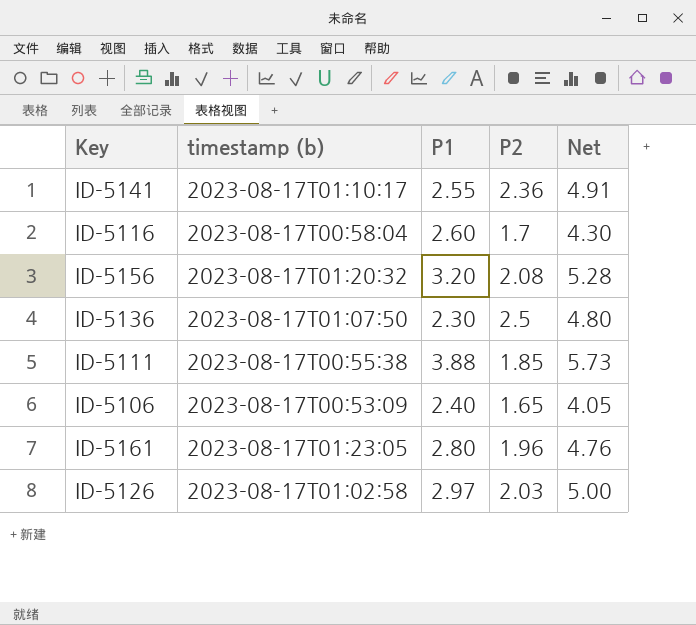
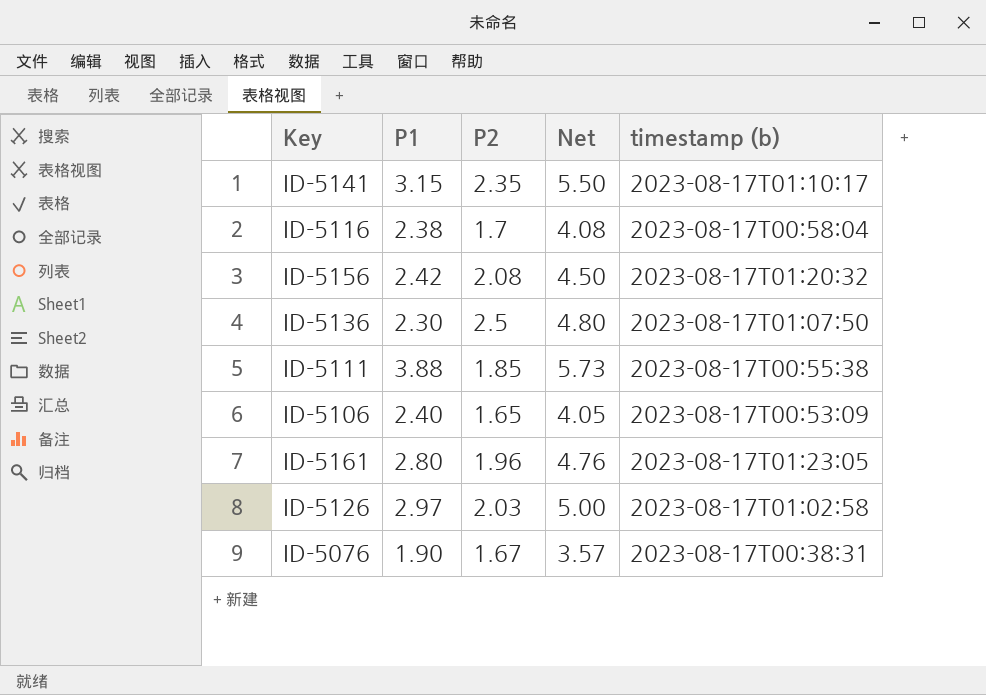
column timestamp (b) | position: 2 -> 5
ID-5141 | P1: 2.55 -> 3.15
ID-5141 | P2: 2.36 -> 2.35
ID-5141 | Net: 4.91 -> 5.50
ID-5116 | P1: 2.60 -> 2.38
ID-5116 | Net: 4.30 -> 4.08
ID-5156 | P1: 3.20 -> 2.42
ID-5156 | Net: 5.28 -> 4.50
row ID-5076: none -> 1.90 | 1.67 | 3.57 | 2023-08-17T00:38:31

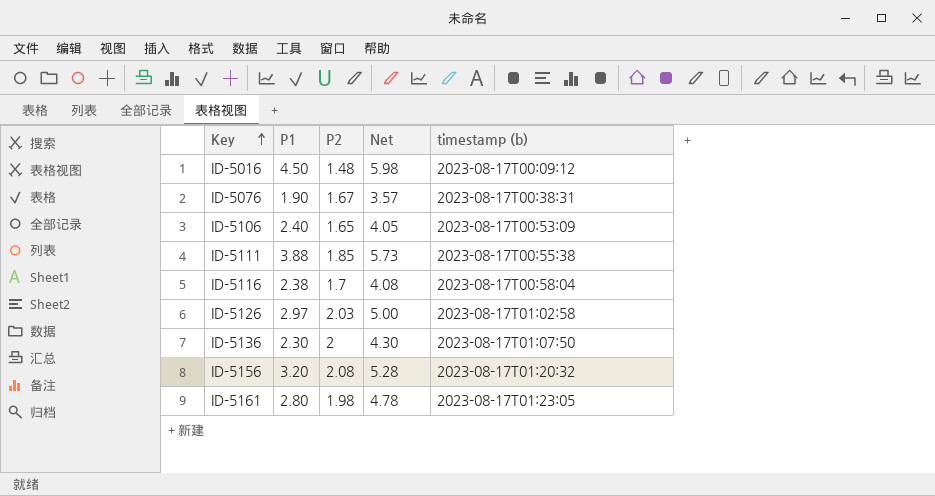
row order: none -> Key ascending
row ID-5141: 3.15 | 2.35 | 5.50 | 2023-08-17T01:10:17 -> none
row ID-5016: none -> 4.50 | 1.48 | 5.98 | 2023-08-17T00:09:12
ID-5136 | P2: 2.5 -> 2
ID-5136 | Net: 4.80 -> 4.30
ID-5156 | P1: 2.42 -> 3.20
ID-5156 | Net: 4.50 -> 5.28
ID-5161 | P2: 1.96 -> 1.98
ID-5161 | Net: 4.76 -> 4.78

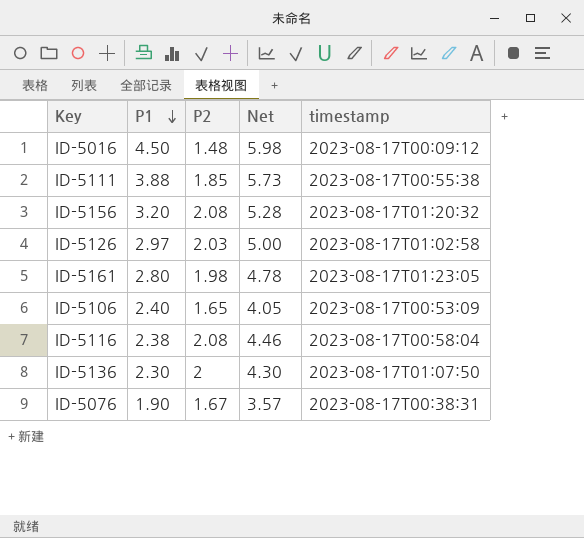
row order: Key ascending -> P1 descending
column name: timestamp (b) -> timestamp
ID-5116 | P2: 1.7 -> 2.08
ID-5116 | Net: 4.08 -> 4.46

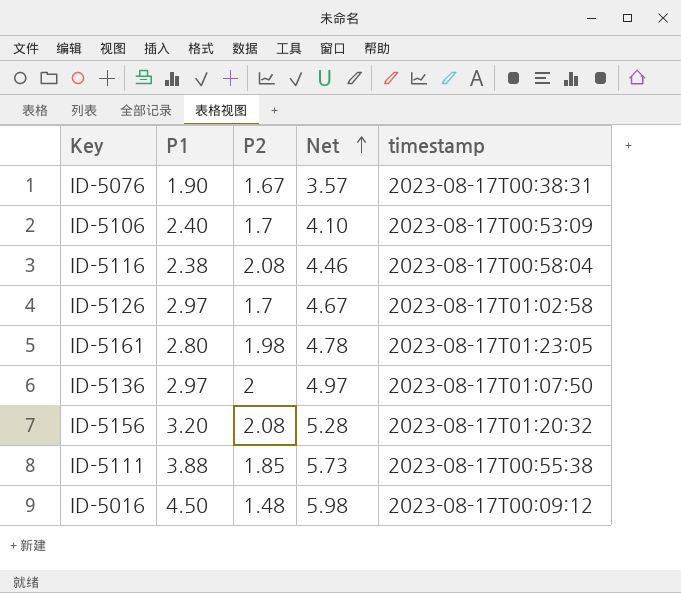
row order: P1 descending -> Net ascending
ID-5106 | P2: 1.65 -> 1.7
ID-5106 | Net: 4.05 -> 4.10
ID-5126 | P2: 2.03 -> 1.7
ID-5126 | Net: 5.00 -> 4.67
ID-5136 | P1: 2.30 -> 2.97
ID-5136 | Net: 4.30 -> 4.97

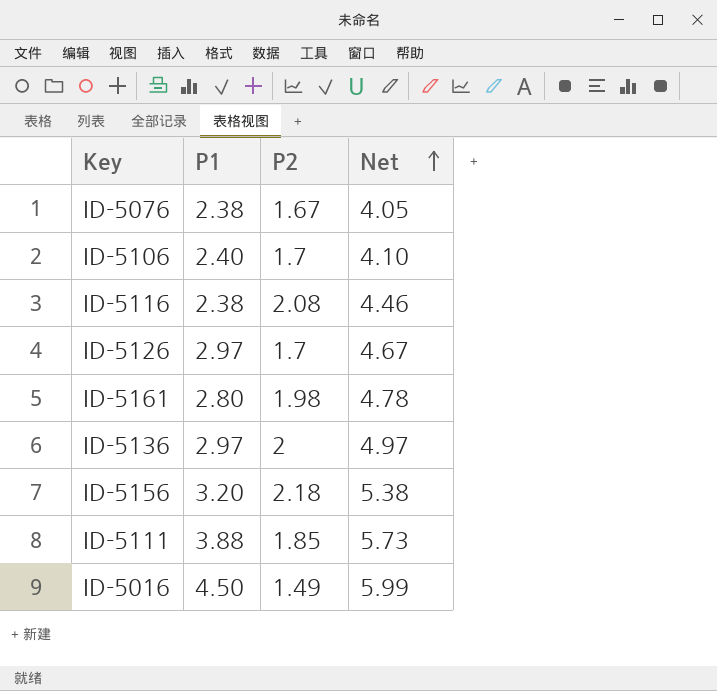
column timestamp | position: 5 -> none
ID-5076 | P1: 1.90 -> 2.38
ID-5076 | Net: 3.57 -> 4.05
ID-5156 | P2: 2.08 -> 2.18
ID-5156 | Net: 5.28 -> 5.38
ID-5016 | P2: 1.48 -> 1.49
ID-5016 | Net: 5.98 -> 5.99

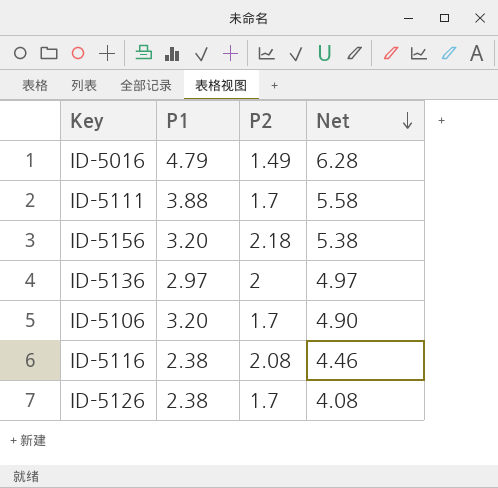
row order: Net ascending -> Net descending
row ID-5076: 2.38 | 1.67 | 4.05 -> none
row ID-5161: 2.80 | 1.98 | 4.78 -> none
ID-5016 | P1: 4.50 -> 4.79
ID-5016 | Net: 5.99 -> 6.28
ID-5111 | P2: 1.85 -> 1.7
ID-5111 | Net: 5.73 -> 5.58
ID-5106 | P1: 2.40 -> 3.20
ID-5106 | Net: 4.10 -> 4.90
ID-5126 | P1: 2.97 -> 2.38
ID-5126 | Net: 4.67 -> 4.08

